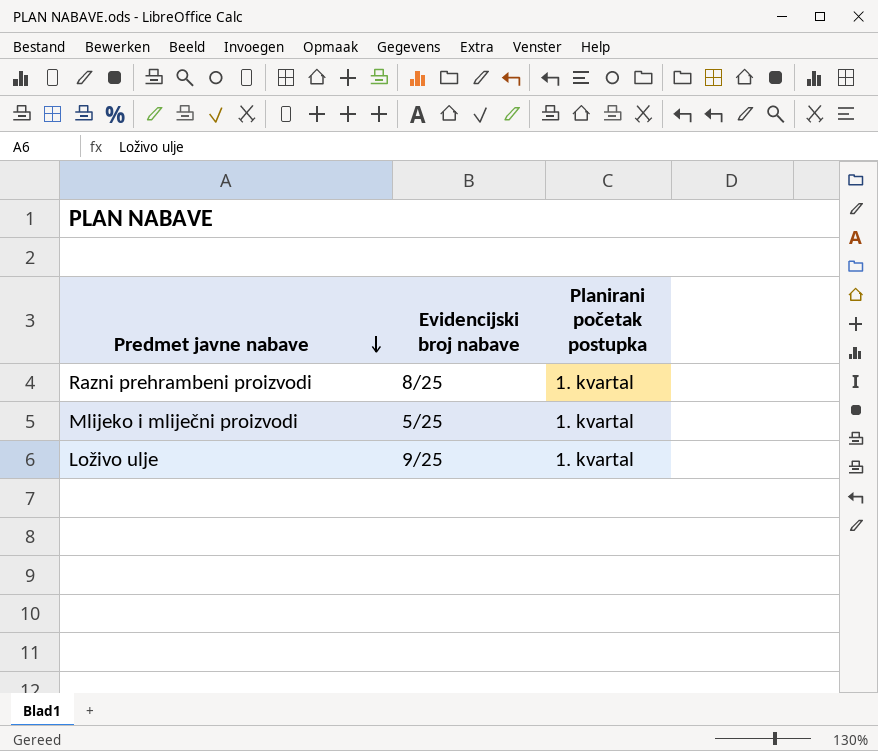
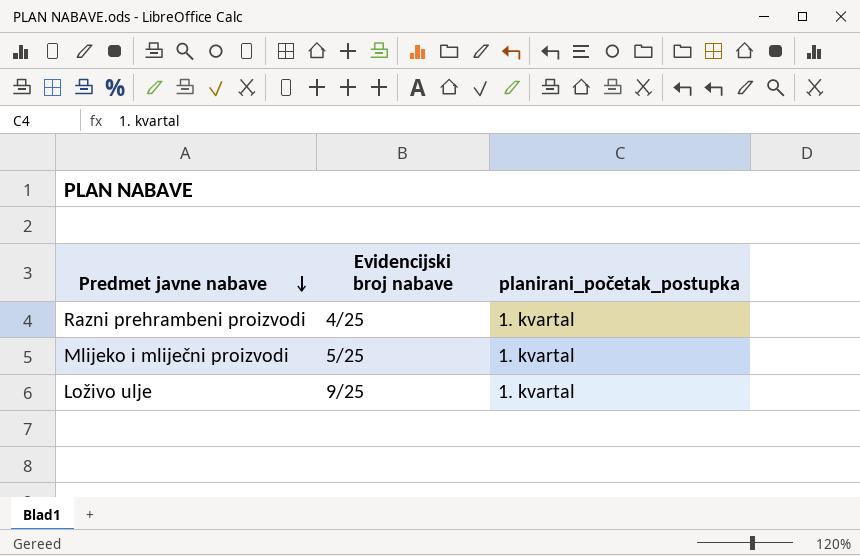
column name: Planirani početak postupka -> planirani_početak_postupka
Razni prehrambeni proizvodi | Evidencijski broj nabave: 8/25 -> 4/25

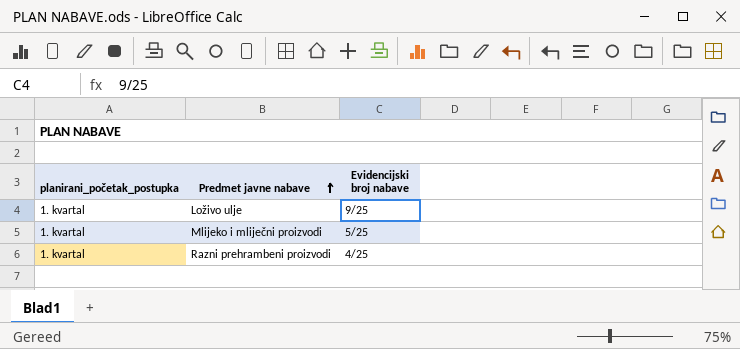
row order: Predmet javne nabave descending -> Predmet javne nabave ascending
column planirani_početak_postupka | position: 3 -> 1

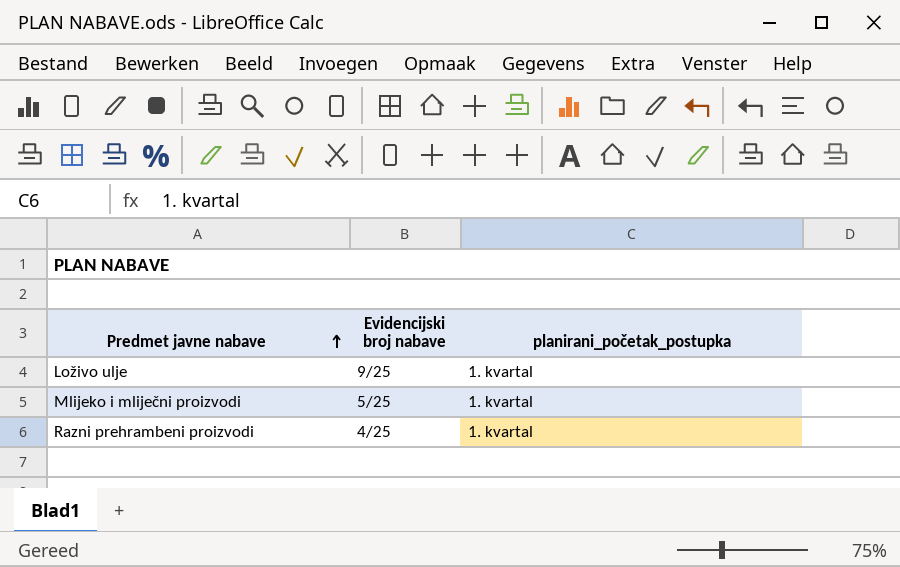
column planirani_početak_postupka | position: 1 -> 3

